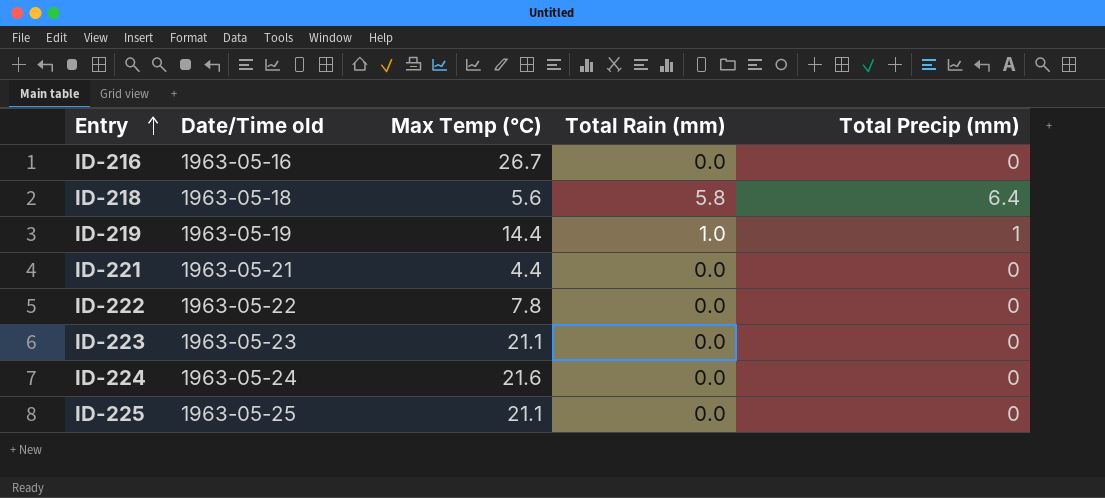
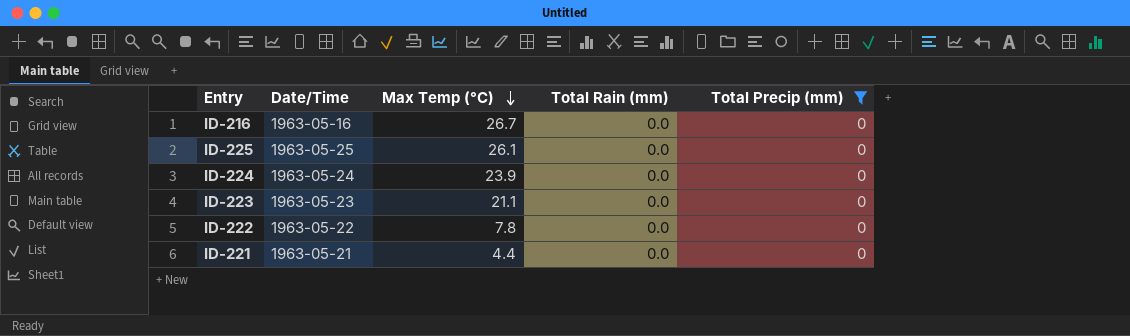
filter: none -> Total Precip (mm) = 0
row order: Entry ascending -> Max Temp (°C) descending
column name: Date/Time old -> Date/Time
ID-225 | Max Temp (°C): 21.1 -> 26.1
ID-224 | Max Temp (°C): 21.6 -> 23.9

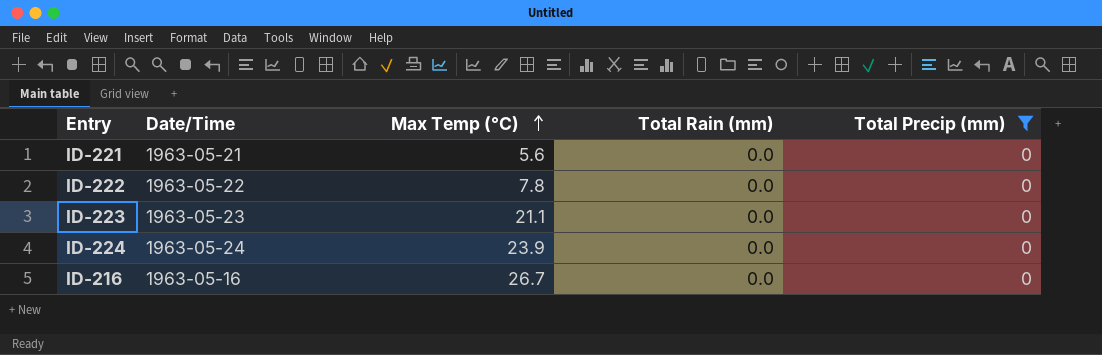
row order: Max Temp (°C) descending -> Max Temp (°C) ascending
row ID-225: 1963-05-25 | 26.1 | 0.0 | 0 -> none
ID-221 | Max Temp (°C): 4.4 -> 5.6

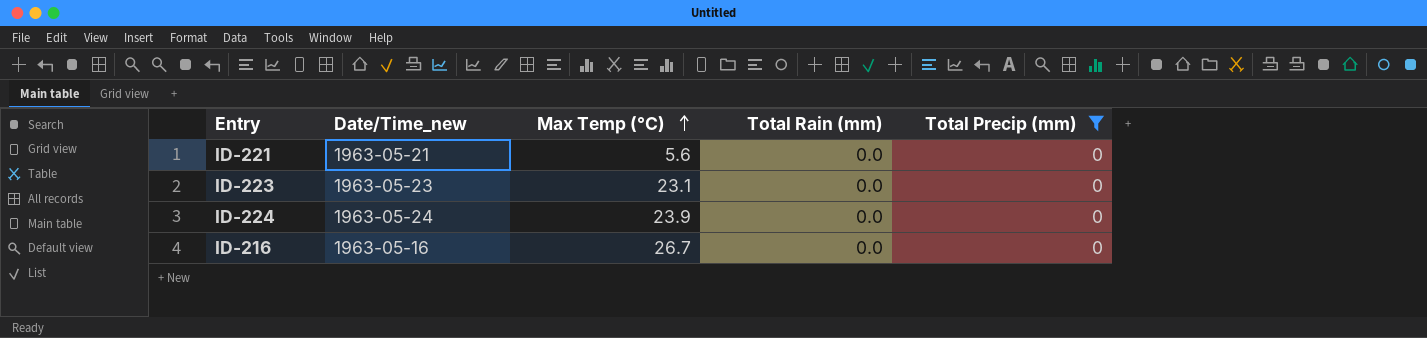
column name: Date/Time -> Date/Time_new
row ID-222: 1963-05-22 | 7.8 | 0.0 | 0 -> none
ID-223 | Max Temp (°C): 21.1 -> 23.1

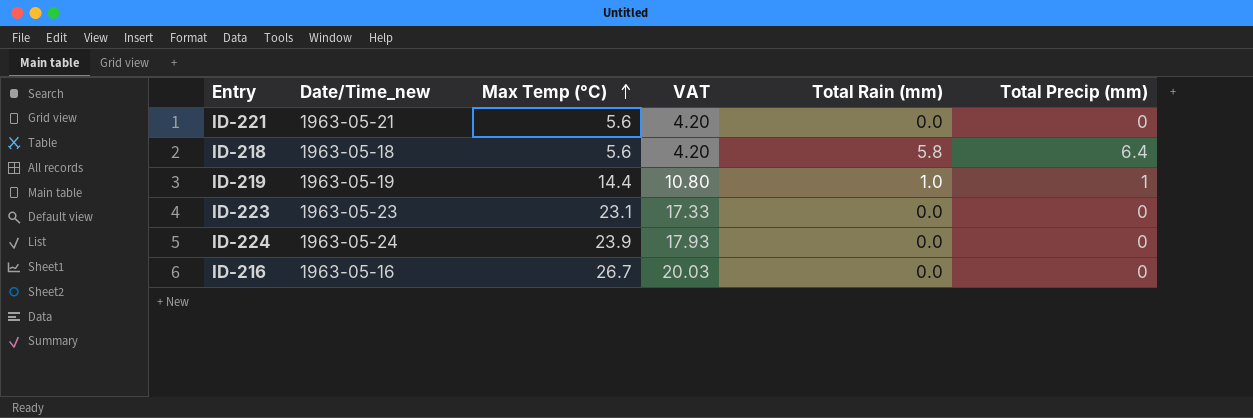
filter: Total Precip (mm) = 0 -> none
column VAT | formula: none -> [Max Temp (°C)] * 0.75

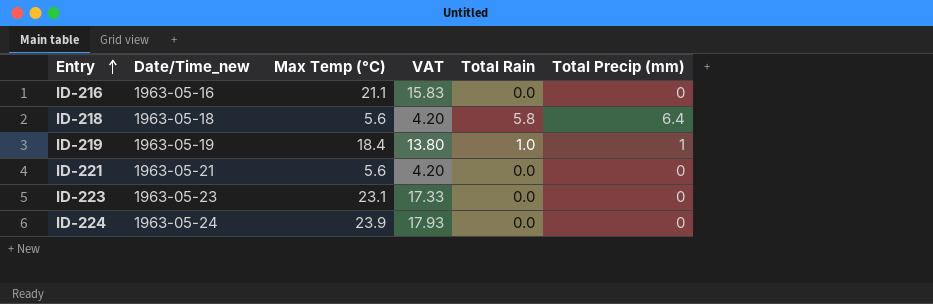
row order: Max Temp (°C) ascending -> Entry ascending
column name: Total Rain (mm) -> Total Rain
ID-216 | Max Temp (°C): 26.7 -> 21.1
ID-216 | VAT: 20.03 -> 15.83
ID-219 | Max Temp (°C): 14.4 -> 18.4
ID-219 | VAT: 10.80 -> 13.80

